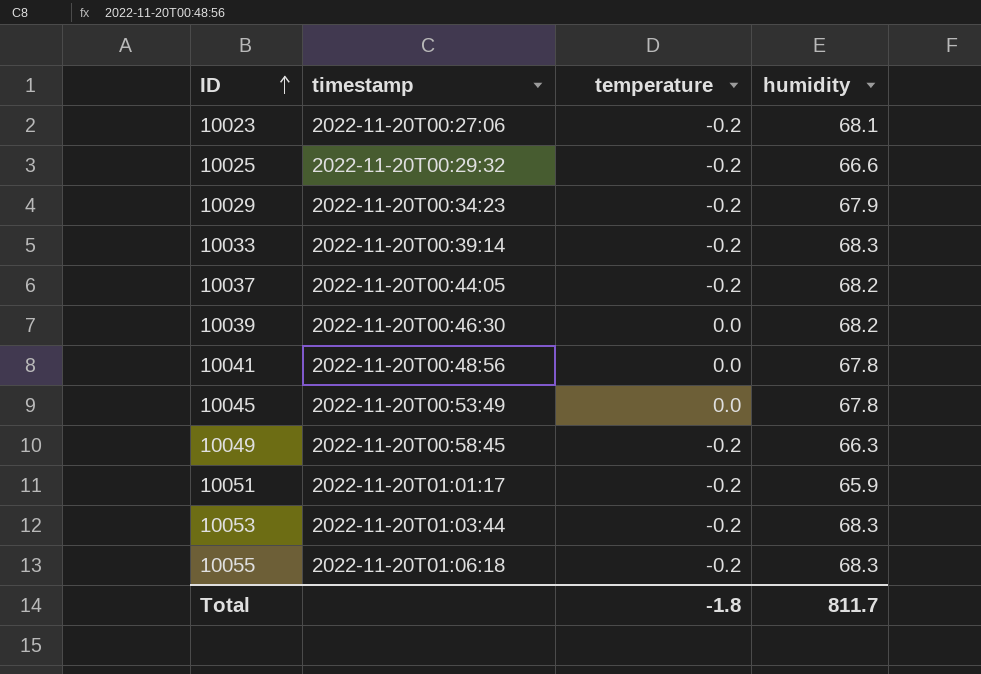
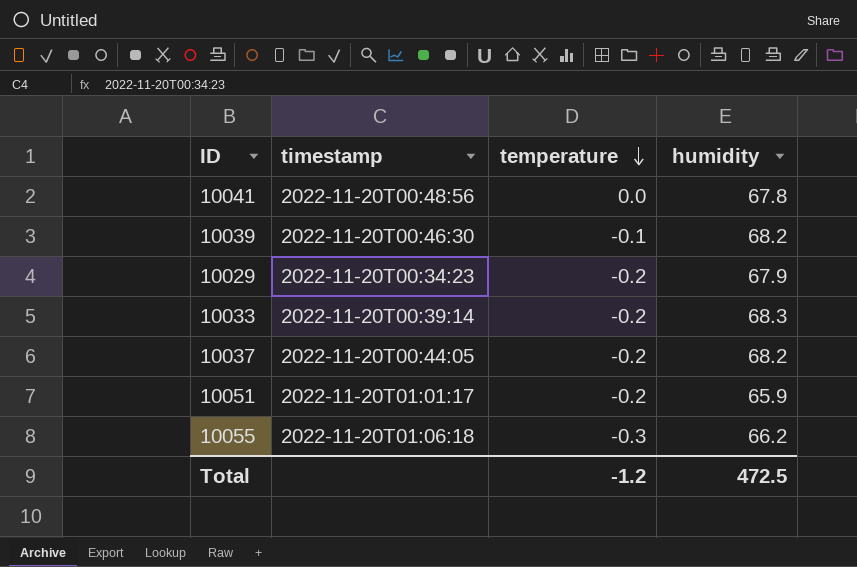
row order: ID ascending -> temperature descending
row 10023: 2022-11-20T00:27:06 | -0.2 | 68.1 -> none
row 10025: 2022-11-20T00:29:32 | -0.2 | 66.6 -> none
row 10045: 2022-11-20T00:53:49 | 0.0 | 67.8 -> none
row 10049: 2022-11-20T00:58:45 | -0.2 | 66.3 -> none
row 10053: 2022-11-20T01:03:44 | -0.2 | 68.3 -> none
10039 | temperature: 0.0 -> -0.1
10055 | temperature: -0.2 -> -0.3
10055 | humidity: 68.3 -> 66.2
Total | temperature: -1.8 -> -1.2
Total | humidity: 811.7 -> 472.5

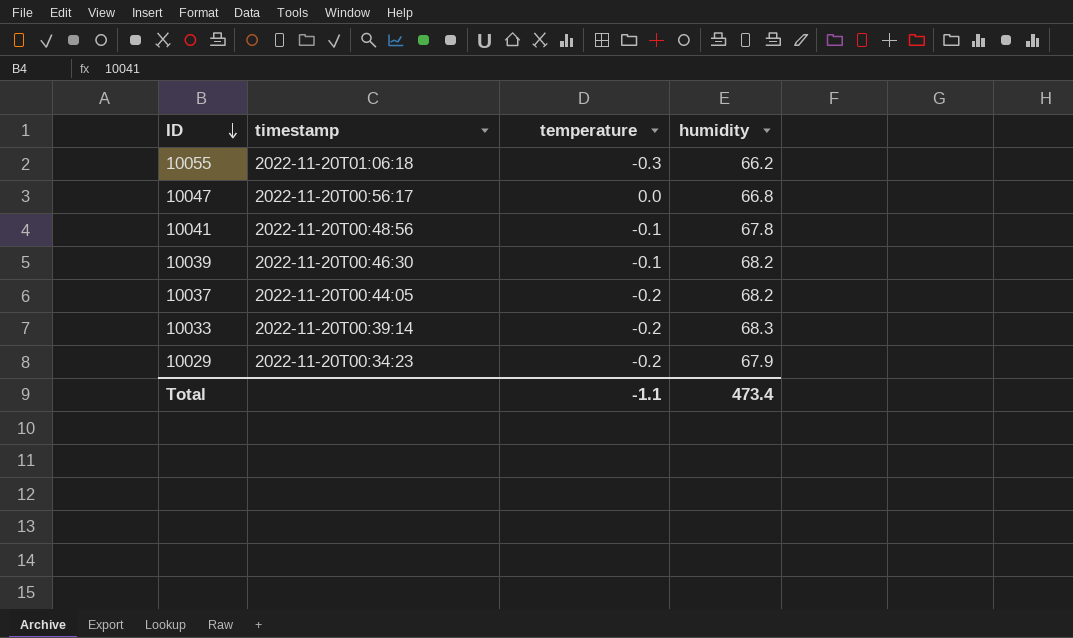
row order: temperature descending -> ID descending
row 10051: 2022-11-20T01:01:17 | -0.2 | 65.9 -> none
row 10047: none -> 2022-11-20T00:56:17 | 0.0 | 66.8
10041 | temperature: 0.0 -> -0.1
Total | temperature: -1.2 -> -1.1
Total | humidity: 472.5 -> 473.4

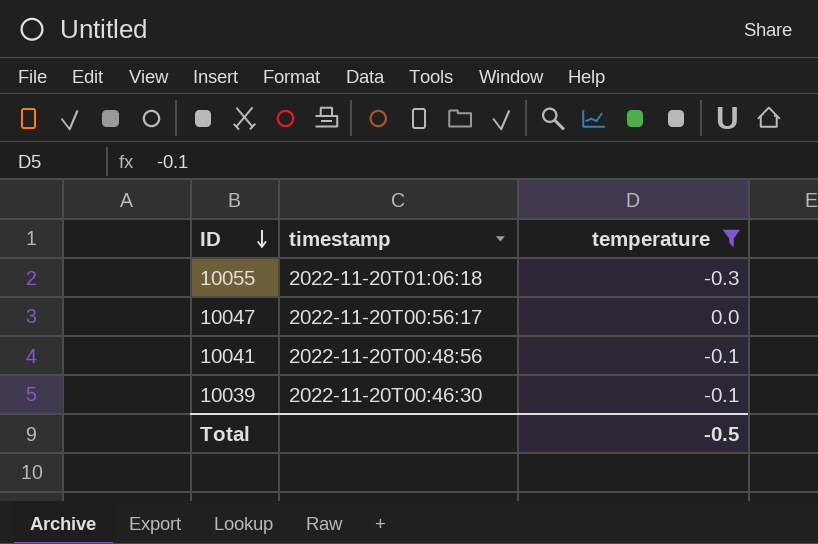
filter: none -> temperature != -0.2
column humidity | position: 4 -> none
Total | temperature: -1.1 -> -0.5

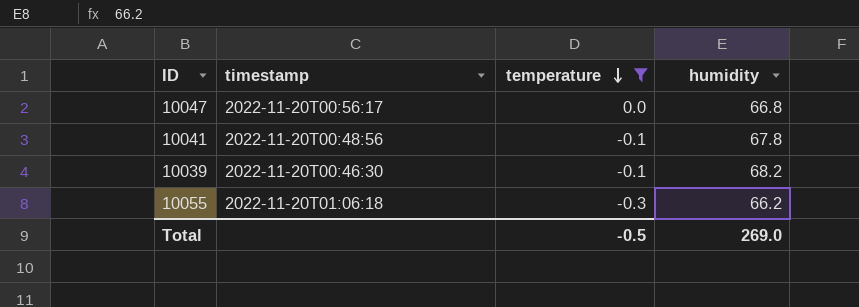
row order: ID descending -> temperature descending
column humidity | position: none -> 4

